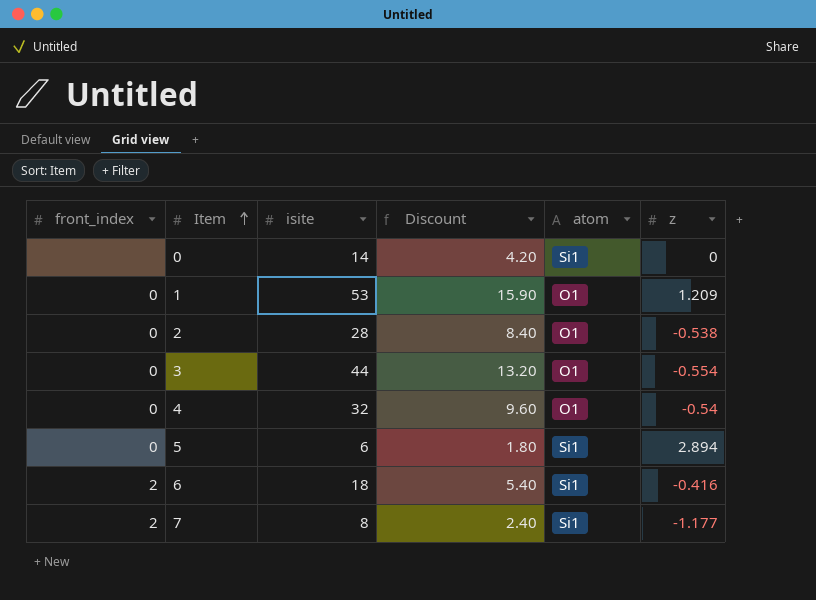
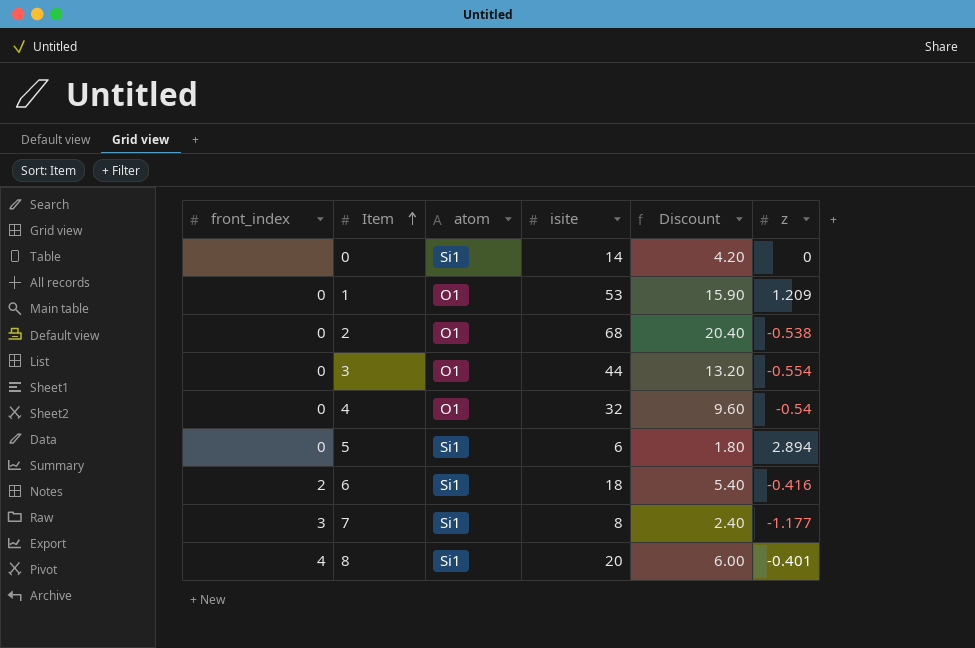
column atom | position: 5 -> 3
2 | isite: 28 -> 68
2 | Discount: 8.40 -> 20.40
7 | front_index: 2 -> 3
row 8: none -> 4 | Si1 | 20 | 6.00 | -0.401

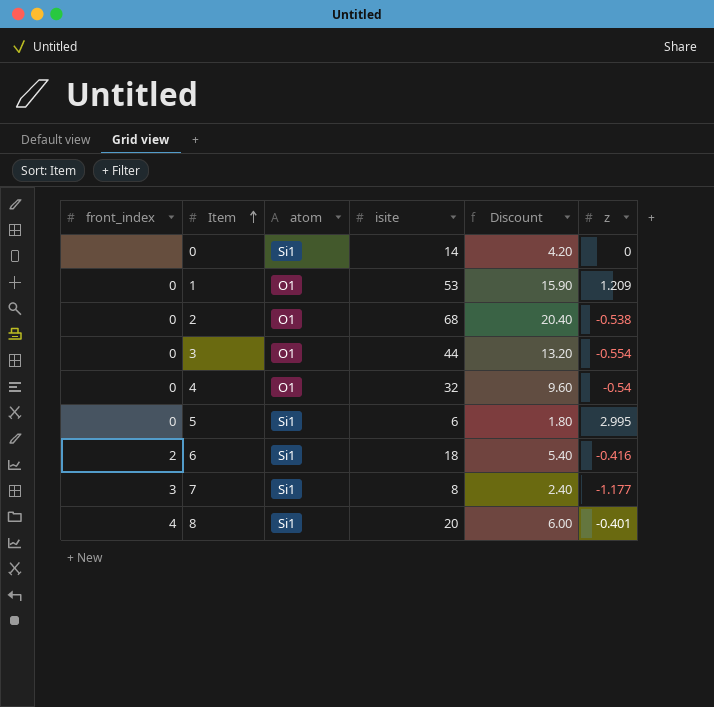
5 | z: 2.894 -> 2.995

